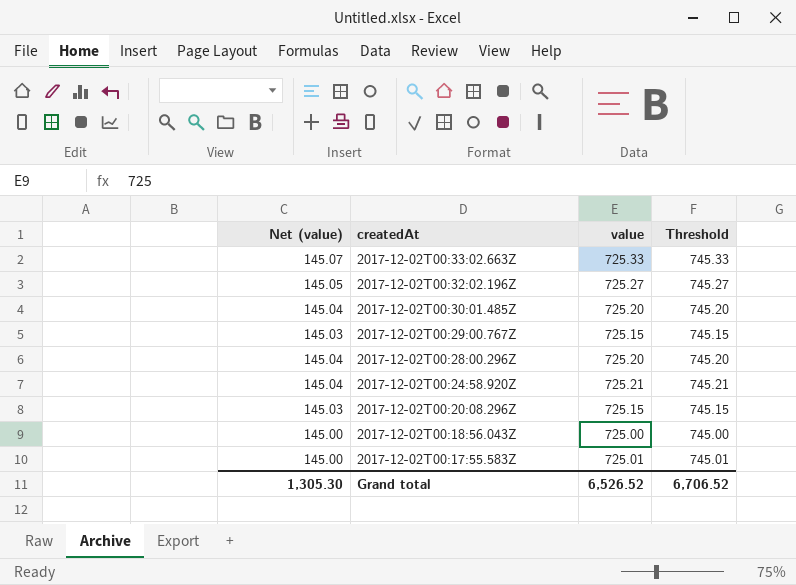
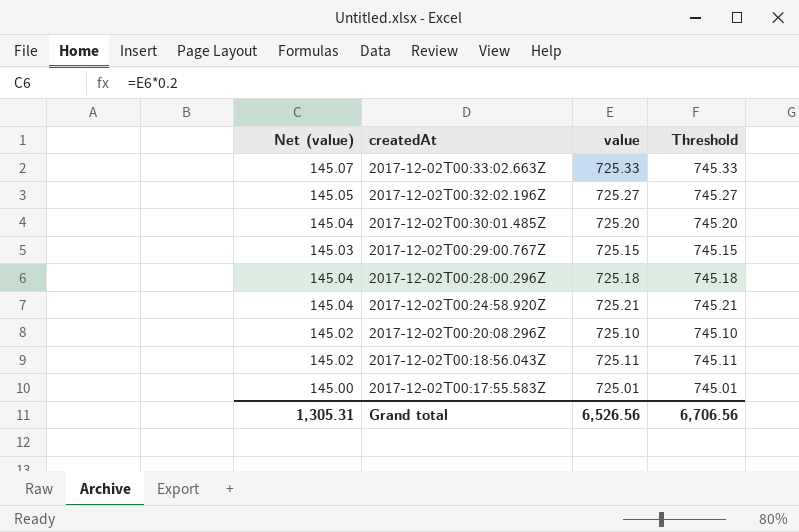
2017-12-02T00:28:00.296Z | value: 725.20 -> 725.18
2017-12-02T00:28:00.296Z | Threshold: 745.20 -> 745.18
2017-12-02T00:20:08.296Z | Net (value): 145.03 -> 145.02
2017-12-02T00:20:08.296Z | value: 725.15 -> 725.10
2017-12-02T00:20:08.296Z | Threshold: 745.15 -> 745.10
2017-12-02T00:18:56.043Z | Net (value): 145.00 -> 145.02
2017-12-02T00:18:56.043Z | value: 725.00 -> 725.11
2017-12-02T00:18:56.043Z | Threshold: 745.00 -> 745.11
Grand total | Net (value): 1,305.30 -> 1,305.31
Grand total | value: 6,526.52 -> 6,526.56
Grand total | Threshold: 6,706.52 -> 6,706.56

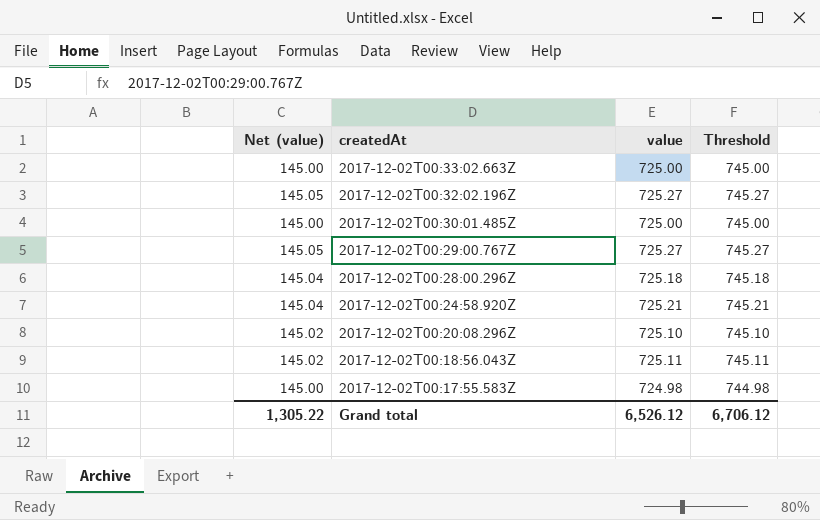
2017-12-02T00:33:02.663Z | Net (value): 145.07 -> 145.00
2017-12-02T00:33:02.663Z | value: 725.33 -> 725.00
2017-12-02T00:33:02.663Z | Threshold: 745.33 -> 745.00
2017-12-02T00:30:01.485Z | Net (value): 145.04 -> 145.00
2017-12-02T00:30:01.485Z | value: 725.20 -> 725.00
2017-12-02T00:30:01.485Z | Threshold: 745.20 -> 745.00
2017-12-02T00:29:00.767Z | Net (value): 145.03 -> 145.05
2017-12-02T00:29:00.767Z | value: 725.15 -> 725.27
2017-12-02T00:29:00.767Z | Threshold: 745.15 -> 745.27
2017-12-02T00:17:55.583Z | value: 725.01 -> 724.98
2017-12-02T00:17:55.583Z | Threshold: 745.01 -> 744.98
Grand total | Net (value): 1,305.31 -> 1,305.22
Grand total | value: 6,526.56 -> 6,526.12
Grand total | Threshold: 6,706.56 -> 6,706.12

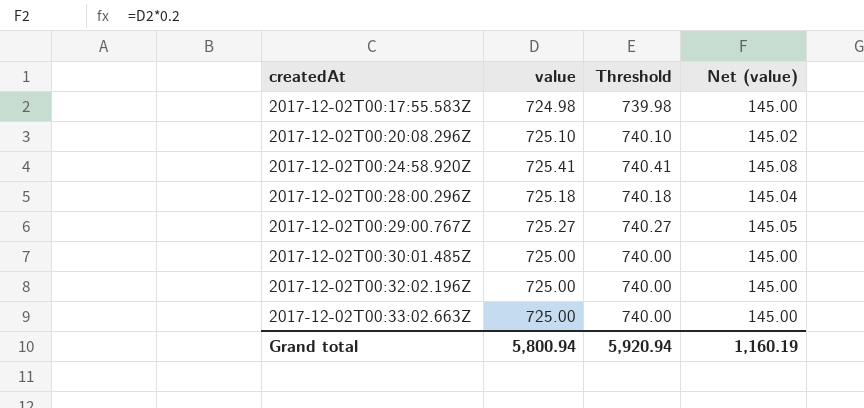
row order: createdAt descending -> createdAt ascending
column Threshold | formula: [value] + 20 -> [value] + 15
column Net (value) | position: 1 -> 4
row 2017-12-02T00:18:56.043Z: 145.02 | 725.11 | 745.11 -> none
2017-12-02T00:24:58.920Z | value: 725.21 -> 725.41
2017-12-02T00:24:58.920Z | Net (value): 145.04 -> 145.08
2017-12-02T00:32:02.196Z | value: 725.27 -> 725.00
2017-12-02T00:32:02.196Z | Net (value): 145.05 -> 145.00
Grand total | value: 6,526.12 -> 5,800.94
Grand total | Threshold: 6,706.12 -> 5,920.94
Grand total | Net (value): 1,305.22 -> 1,160.19

